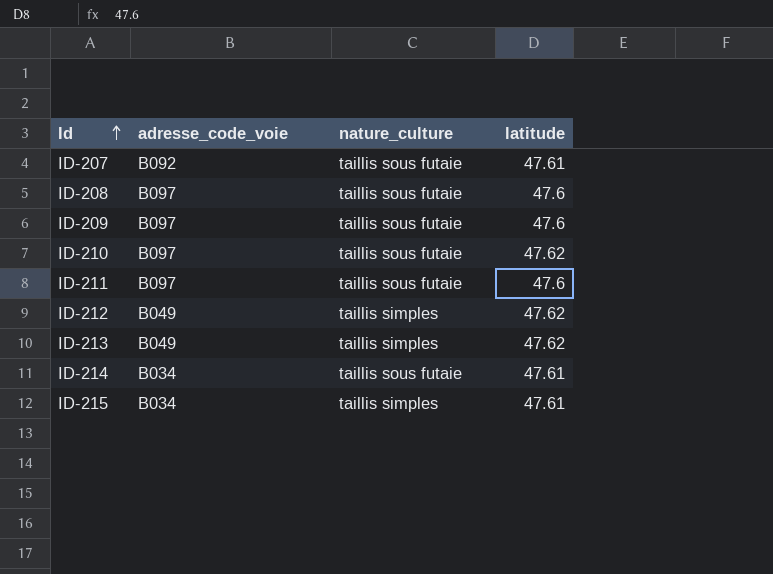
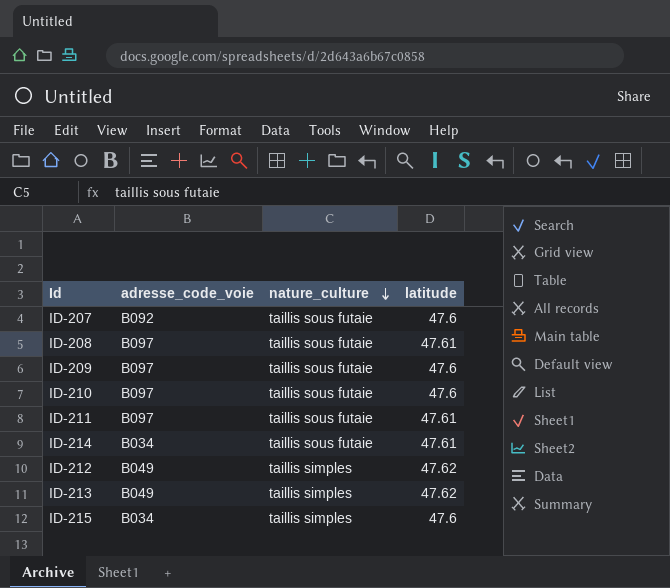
row order: Id ascending -> nature_culture descending
ID-207 | latitude: 47.61 -> 47.6
ID-208 | latitude: 47.6 -> 47.61
ID-210 | latitude: 47.62 -> 47.6
ID-211 | latitude: 47.6 -> 47.61
ID-215 | latitude: 47.61 -> 47.6

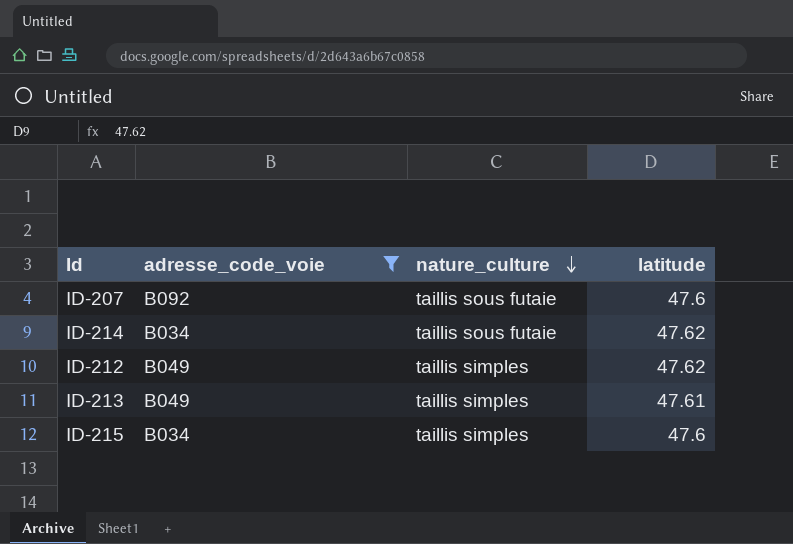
filter: none -> adresse_code_voie != B097
ID-214 | latitude: 47.61 -> 47.62
ID-213 | latitude: 47.62 -> 47.61

